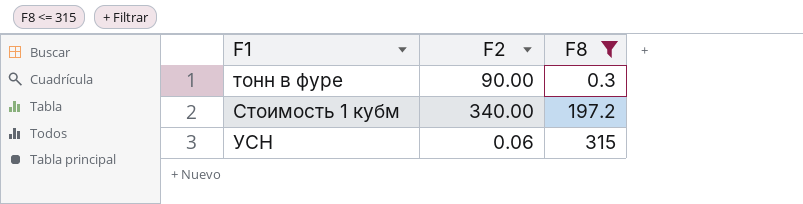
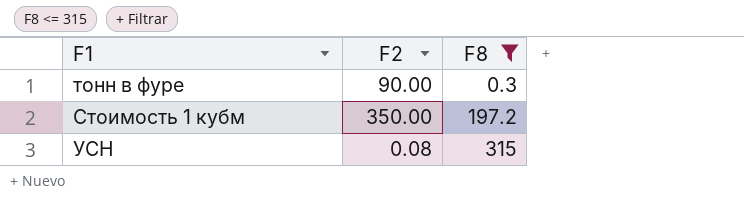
Стоимость 1 кубм | F2: 340.00 -> 350.00
УСН | F2: 0.06 -> 0.08

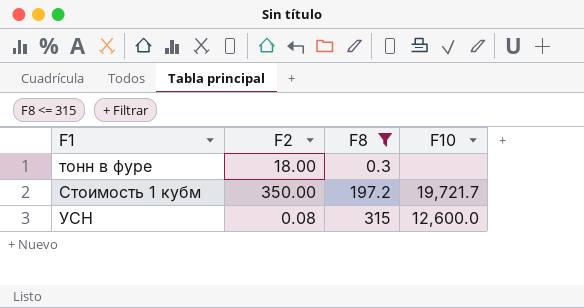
column F10 | position: none -> 4
тонн в фуре | F2: 90.00 -> 18.00

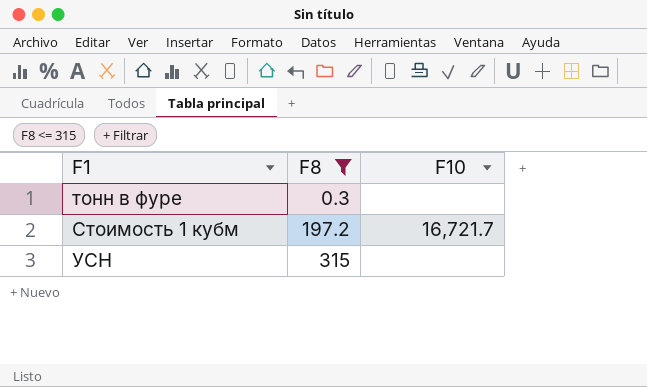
column F2 | position: 2 -> none
Стоимость 1 кубм | F10: 19,721.7 -> 16,721.7
УСН | F10: 12,600.0 -> none

